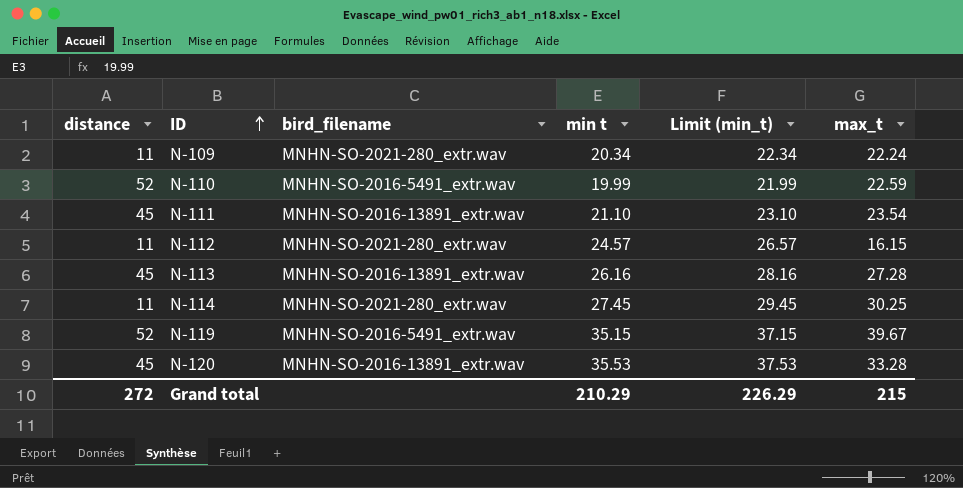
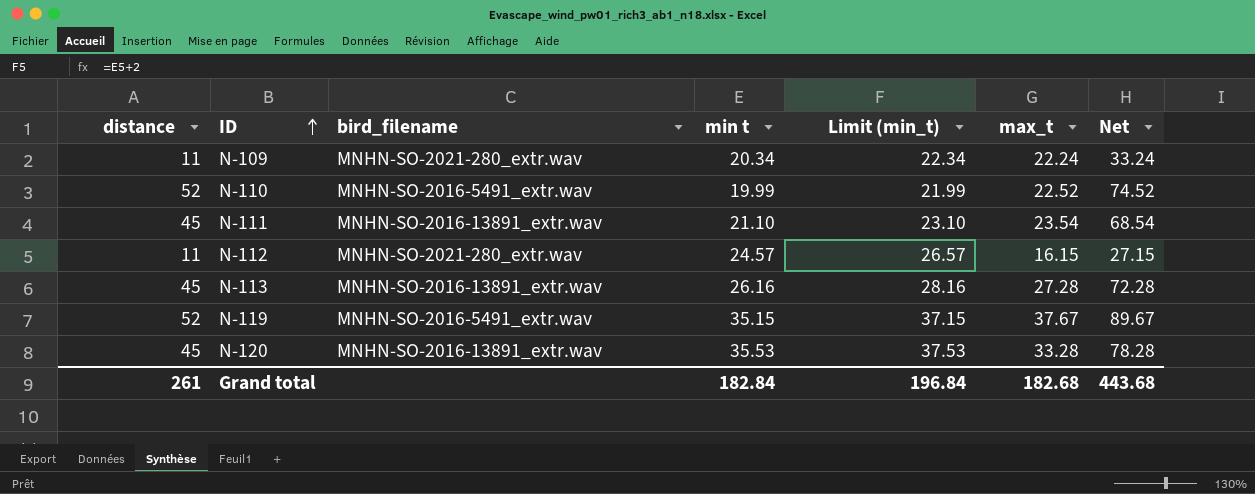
column Net | formula: none -> [distance] + [max_t]
row N-114: 11 | MNHN-SO-2021-280_extr.wav | 27.45 | 29.45 | 30.25 -> none
N-110 | max_t: 22.59 -> 22.52
N-119 | max_t: 39.67 -> 37.67
Grand total | distance: 272 -> 261
Grand total | min t: 210.29 -> 182.84
Grand total | Limit (min_t): 226.29 -> 196.84
Grand total | max_t: 215 -> 182.68

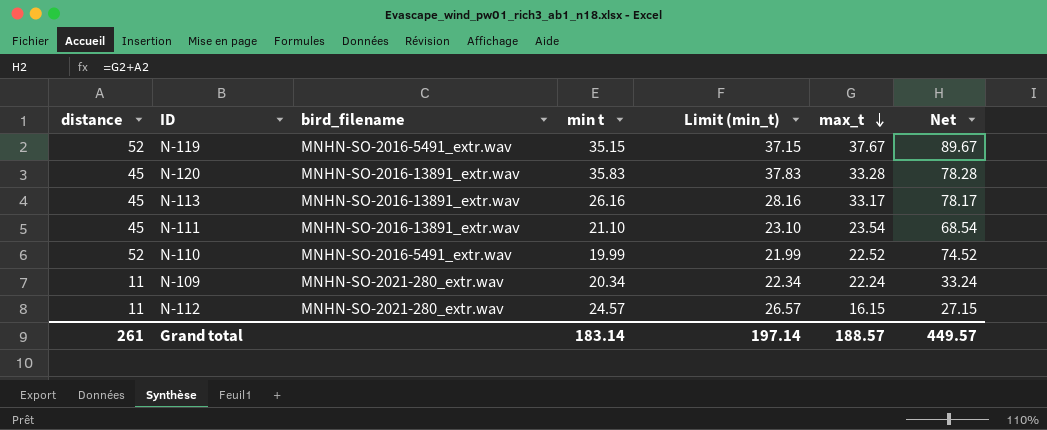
row order: ID ascending -> max_t descending
N-120 | min t: 35.53 -> 35.83
N-120 | Limit (min_t): 37.53 -> 37.83
N-113 | max_t: 27.28 -> 33.17
N-113 | Net: 72.28 -> 78.17
Grand total | min t: 182.84 -> 183.14
Grand total | Limit (min_t): 196.84 -> 197.14
Grand total | max_t: 182.68 -> 188.57
Grand total | Net: 443.68 -> 449.57

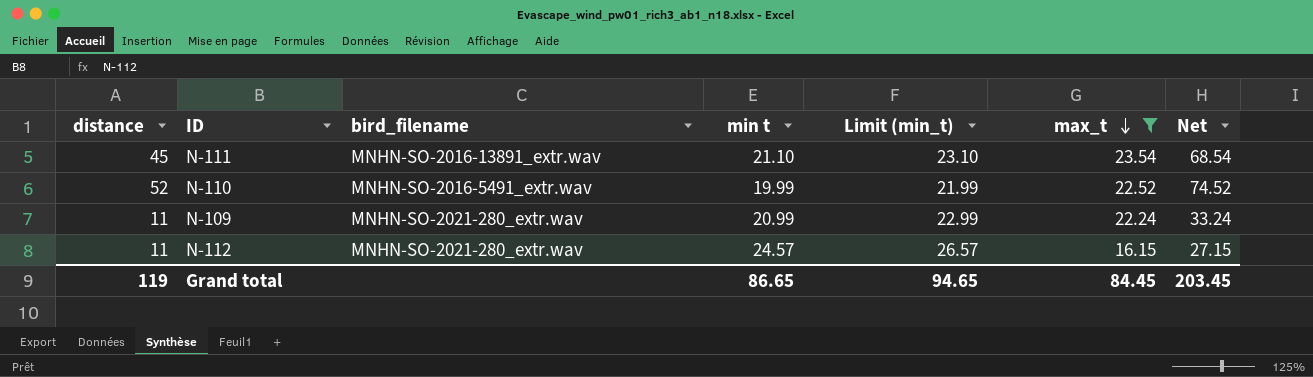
filter: none -> max_t <= 23.54
N-109 | min t: 20.34 -> 20.99
N-109 | Limit (min_t): 22.34 -> 22.99
Grand total | distance: 261 -> 119
Grand total | min t: 183.14 -> 86.65
Grand total | Limit (min_t): 197.14 -> 94.65
Grand total | max_t: 188.57 -> 84.45
Grand total | Net: 449.57 -> 203.45

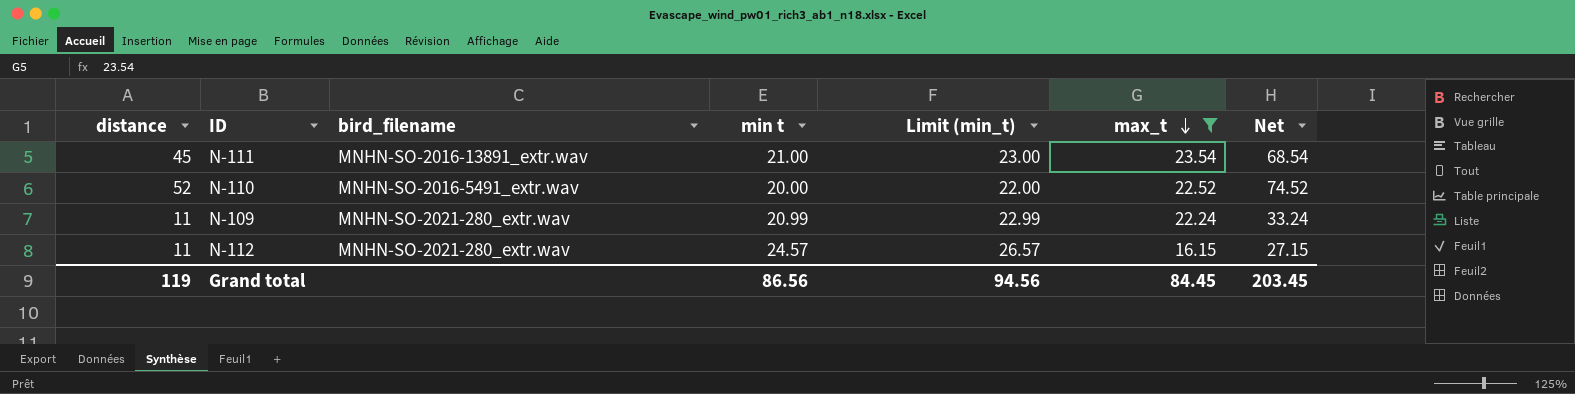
N-111 | min t: 21.10 -> 21.00
N-111 | Limit (min_t): 23.10 -> 23.00
N-110 | min t: 19.99 -> 20.00
N-110 | Limit (min_t): 21.99 -> 22.00
Grand total | min t: 86.65 -> 86.56
Grand total | Limit (min_t): 94.65 -> 94.56

